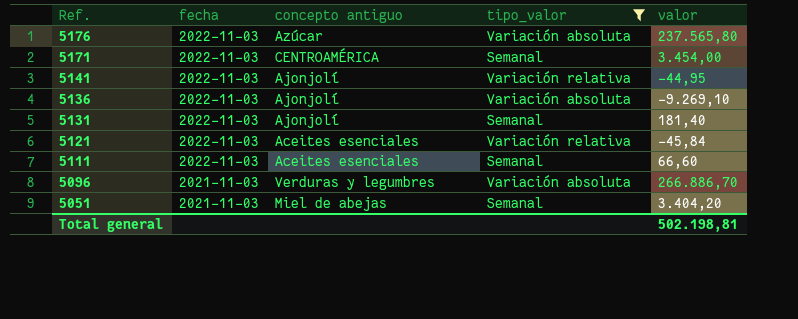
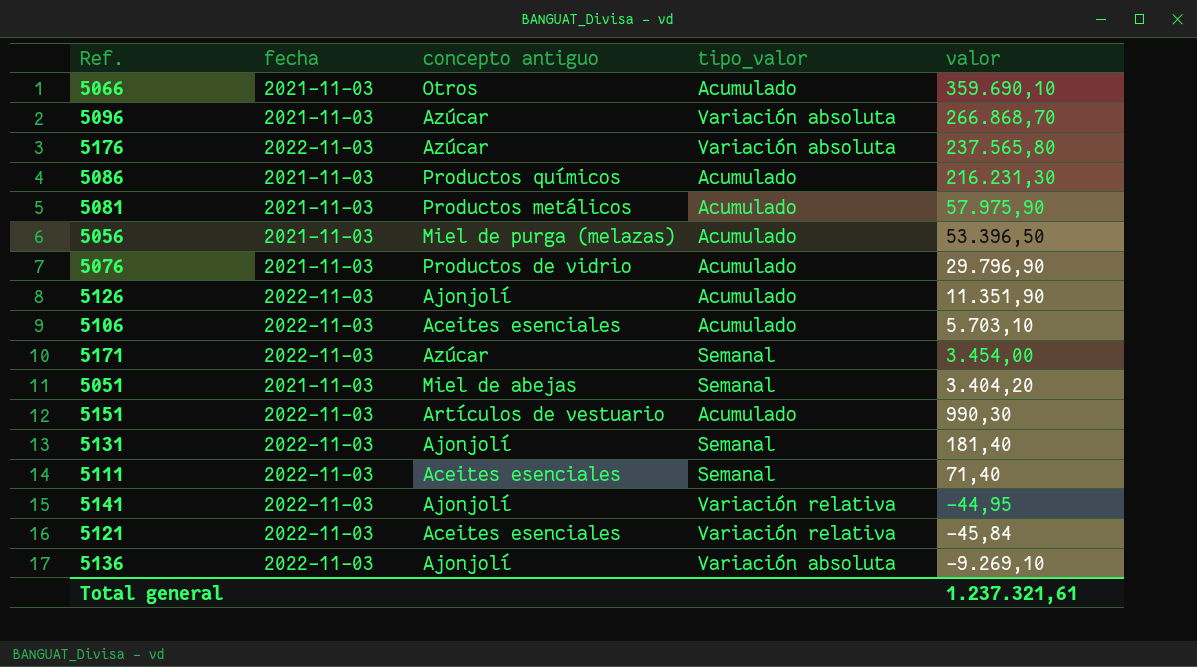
filter: tipo_valor != Acumulado -> none
row order: Ref. descending -> valor descending
5096 | concepto antiguo: Verduras y legumbres -> Azúcar
5096 | valor: 266.886,70 -> 266.868,70
5171 | concepto antiguo: CENTROAMÉRICA -> Azúcar
5111 | valor: 66,60 -> 71,40
Total general | valor: 502.198,81 -> 1.237.321,61

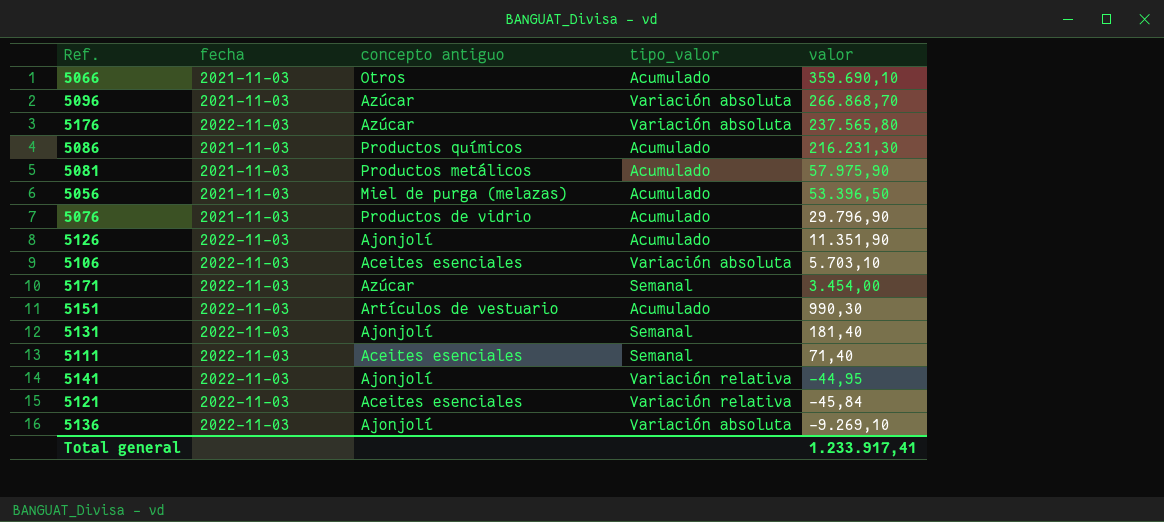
row 5051: 2021-11-03 | Miel de abejas | Semanal | 3.404,20 -> none
5106 | tipo_valor: Acumulado -> Variación absoluta
Total general | valor: 1.237.321,61 -> 1.233.917,41

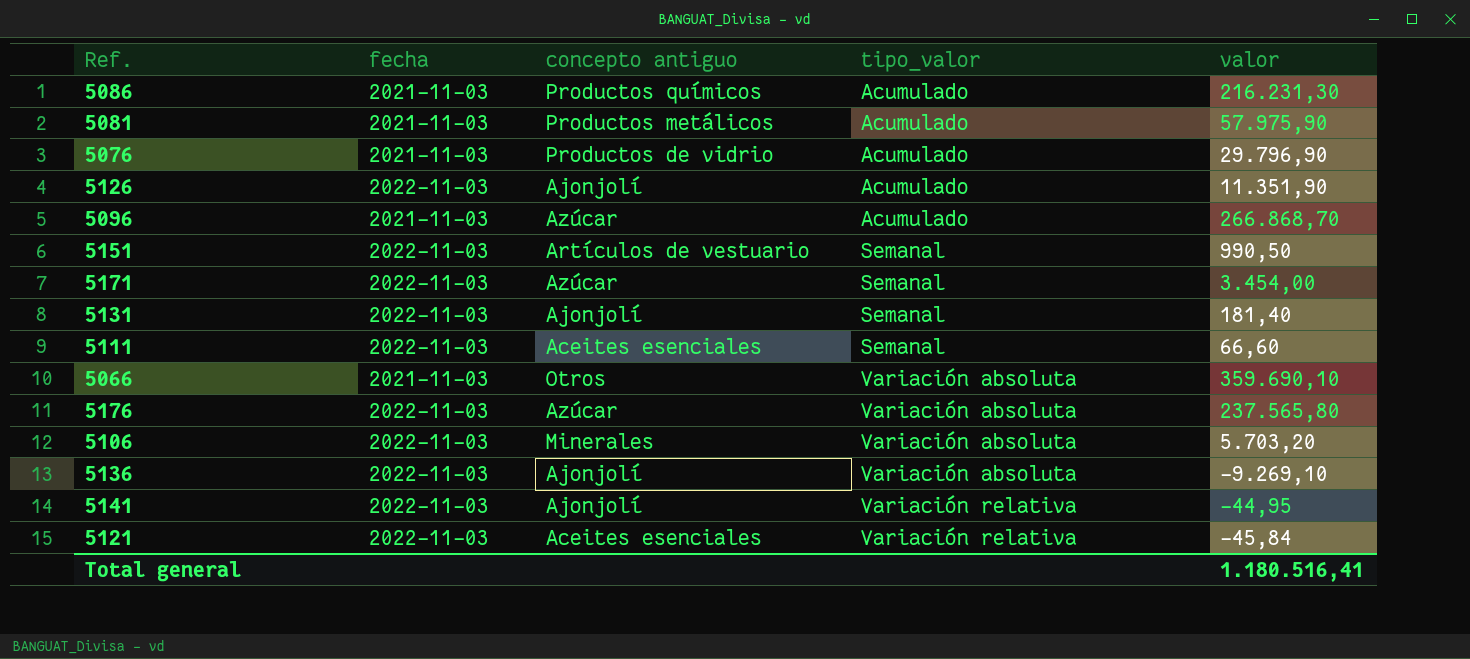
row order: valor descending -> tipo_valor ascending
row 5056: 2021-11-03 | Miel de purga (melazas) | Acumulado | 53.396,50 -> none
5096 | tipo_valor: Variación absoluta -> Acumulado
5151 | tipo_valor: Acumulado -> Semanal
5151 | valor: 990,30 -> 990,50
5111 | valor: 71,40 -> 66,60
5066 | tipo_valor: Acumulado -> Variación absoluta
5106 | concepto antiguo: Aceites esenciales -> Minerales
5106 | valor: 5.703,10 -> 5.703,20
Total general | valor: 1.233.917,41 -> 1.180.516,41

